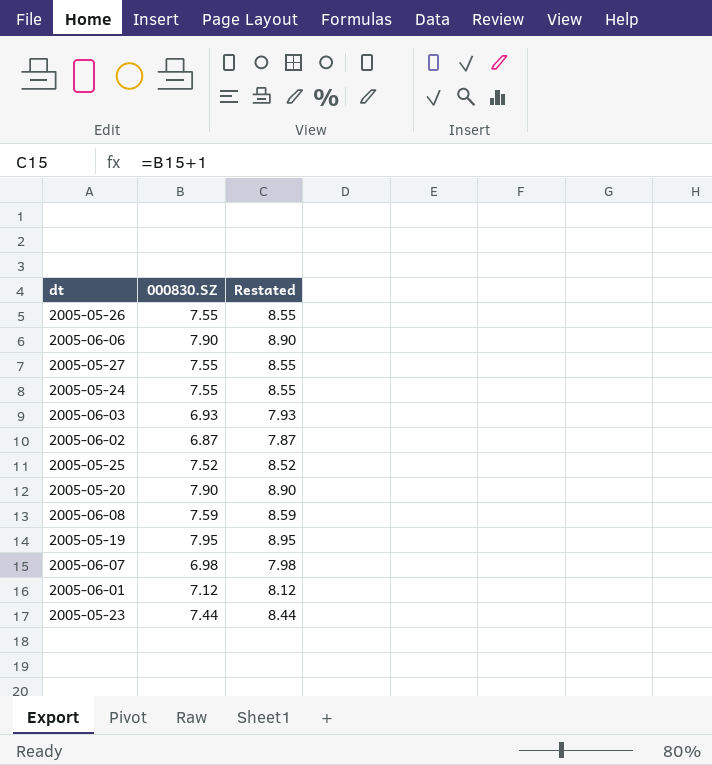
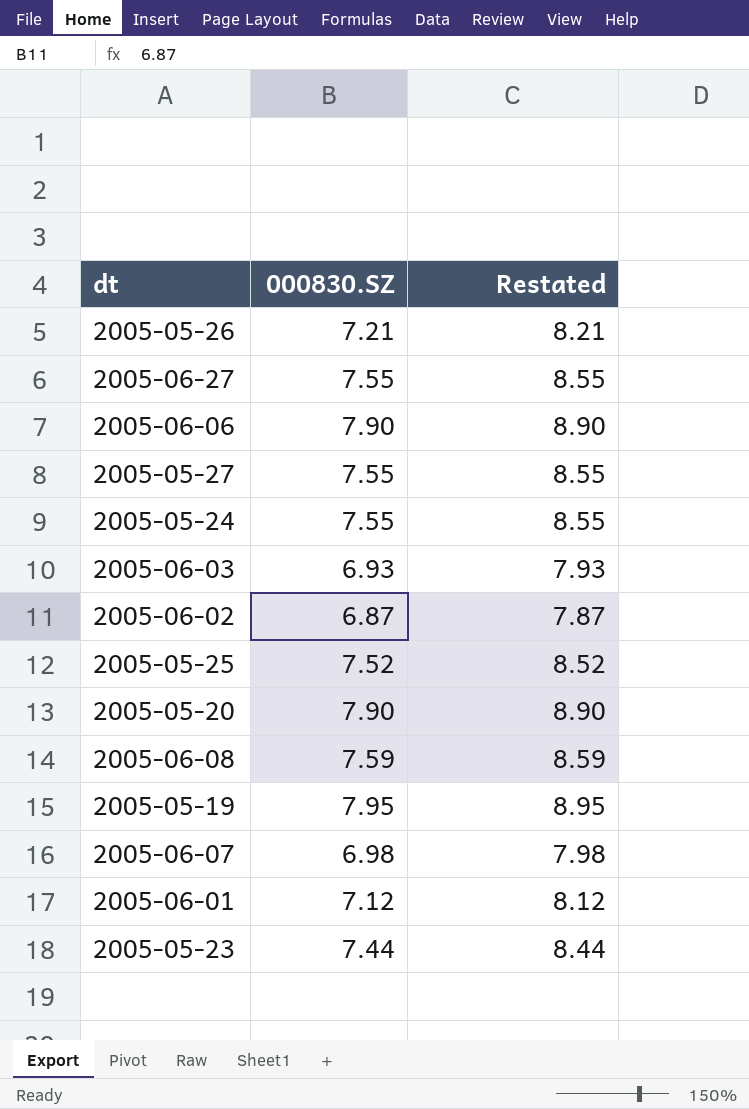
2005-05-26 | 000830.SZ: 7.55 -> 7.21
2005-05-26 | Restated: 8.55 -> 8.21
row 2005-06-27: none -> 7.55 | 8.55

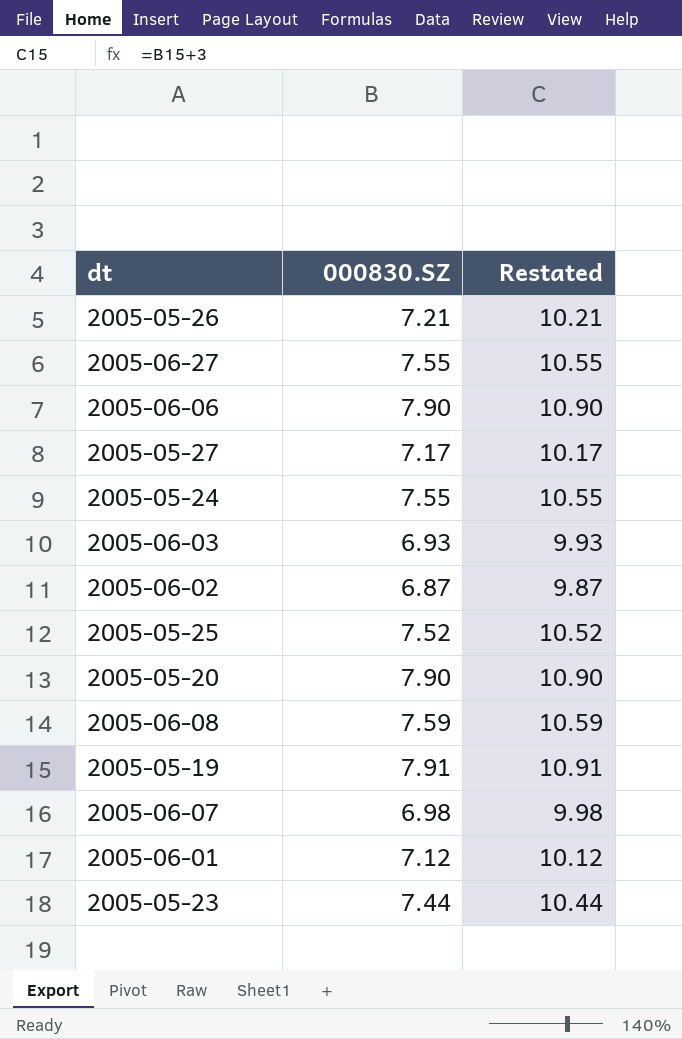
column Restated | formula: [000830.SZ] + 1 -> [000830.SZ] + 3
2005-05-27 | 000830.SZ: 7.55 -> 7.17
2005-05-19 | 000830.SZ: 7.95 -> 7.91

